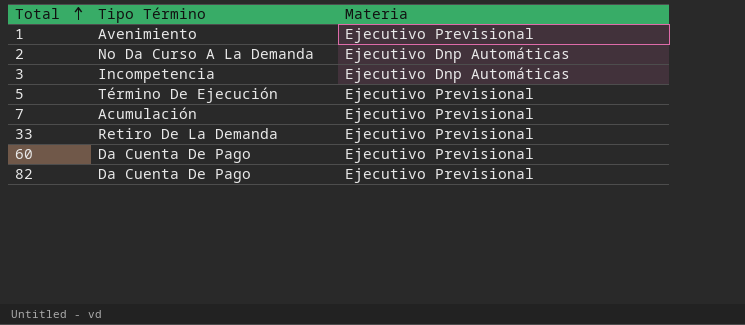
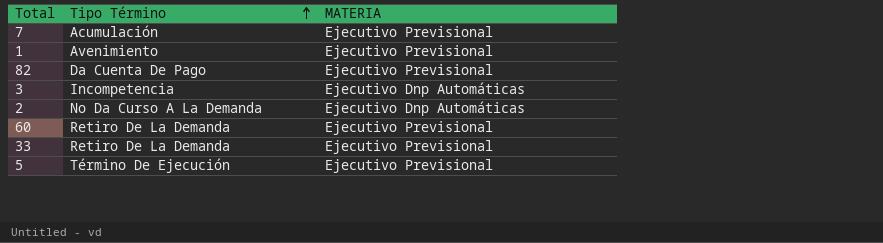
row order: Total ascending -> Tipo Término ascending
column name: Materia -> MATERIA
60 | Tipo Término: Da Cuenta De Pago -> Retiro De La Demanda

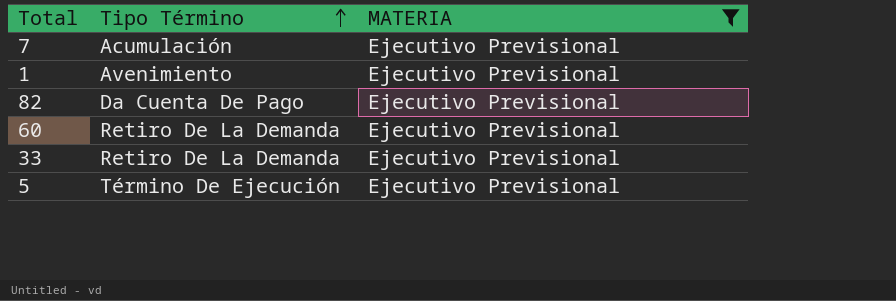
filter: none -> MATERIA = Ejecutivo Previsional

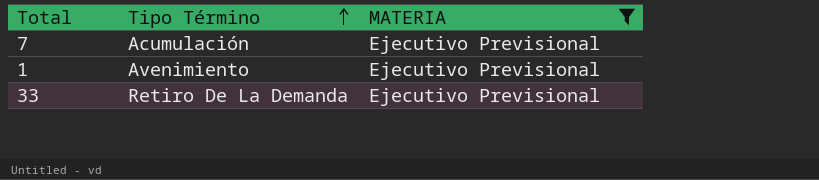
row 82: Da Cuenta De Pago | Ejecutivo Previsional -> none
row 60: Retiro De La Demanda | Ejecutivo Previsional -> none
row 5: Término De Ejecución | Ejecutivo Previsional -> none

